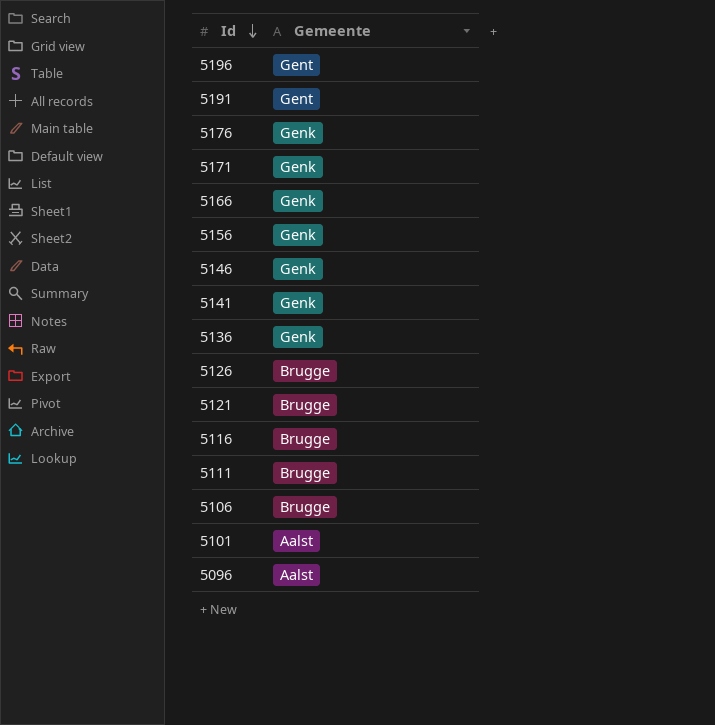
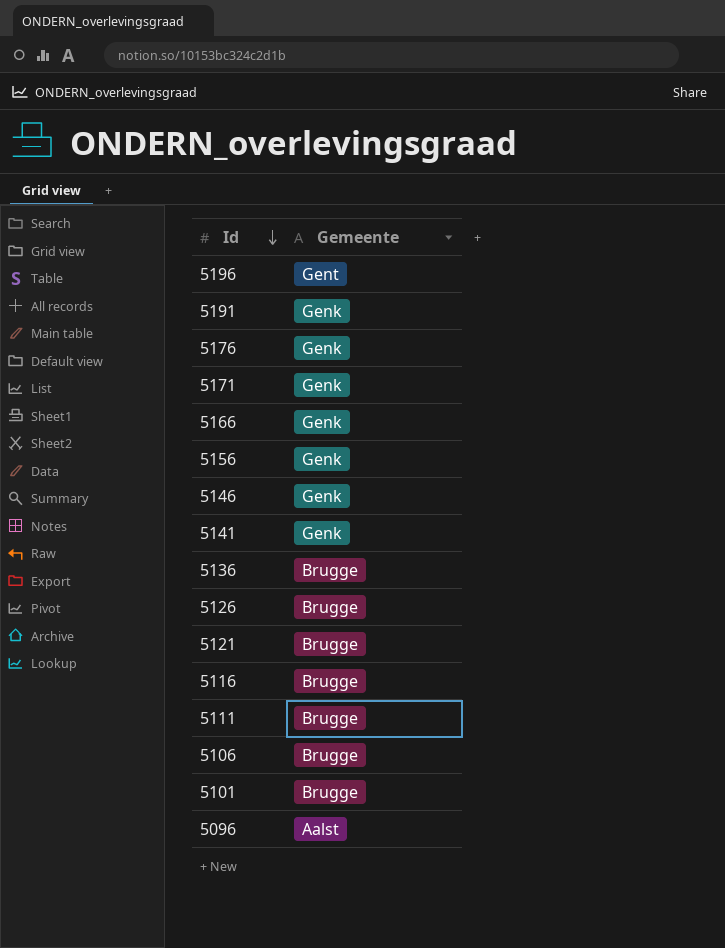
5191 | Gemeente: Gent -> Genk
5136 | Gemeente: Genk -> Brugge
5101 | Gemeente: Aalst -> Brugge

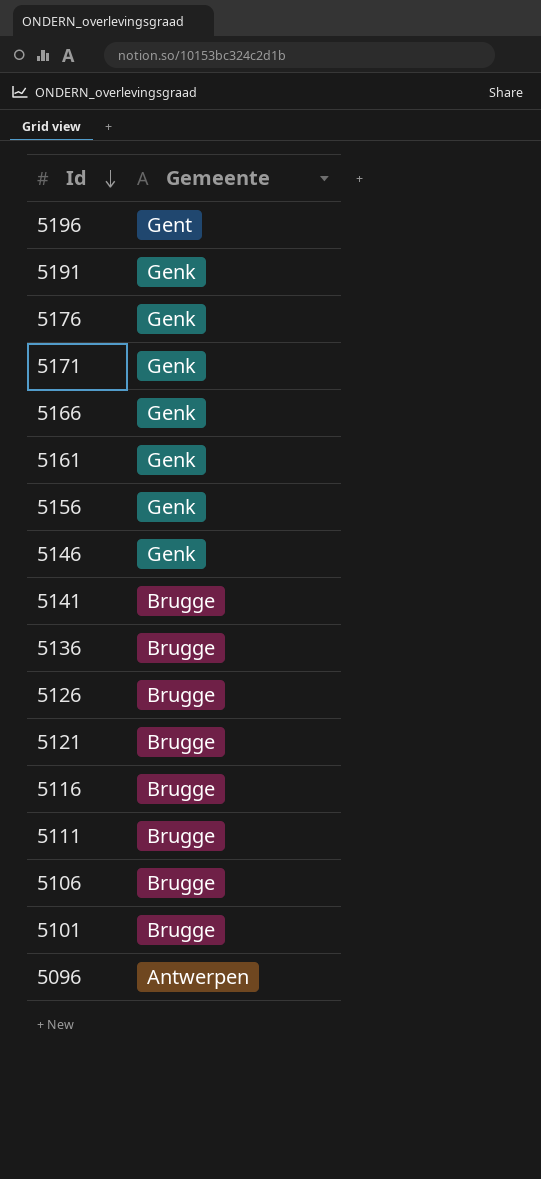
row 5161: none -> Genk
5141 | Gemeente: Genk -> Brugge
5096 | Gemeente: Aalst -> Antwerpen

